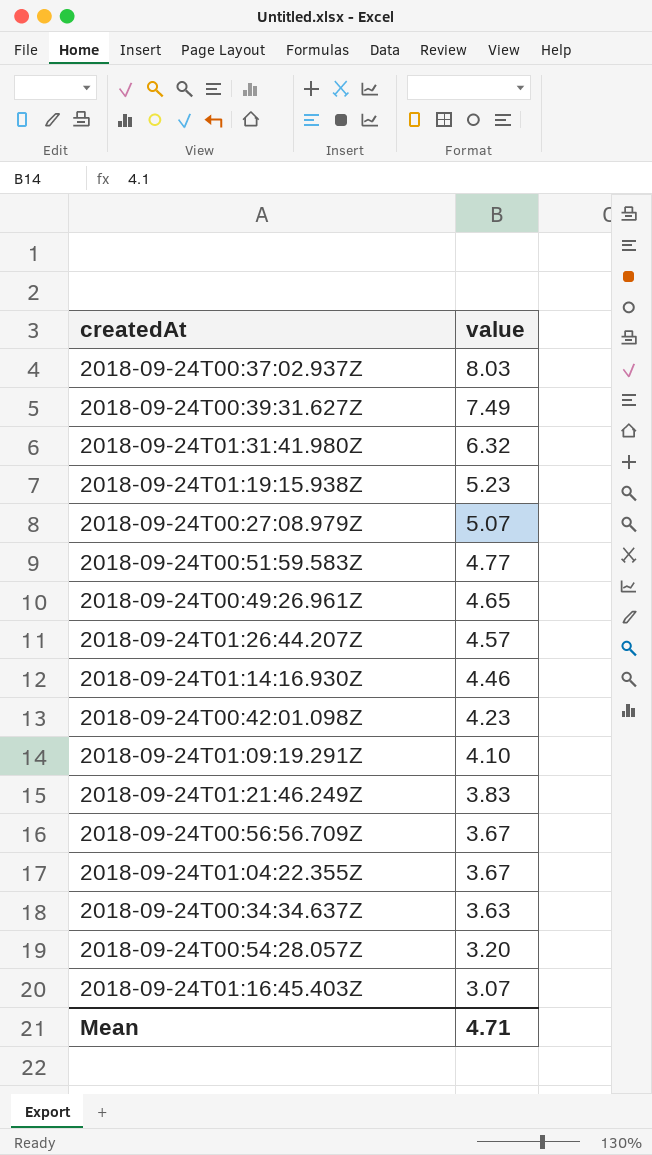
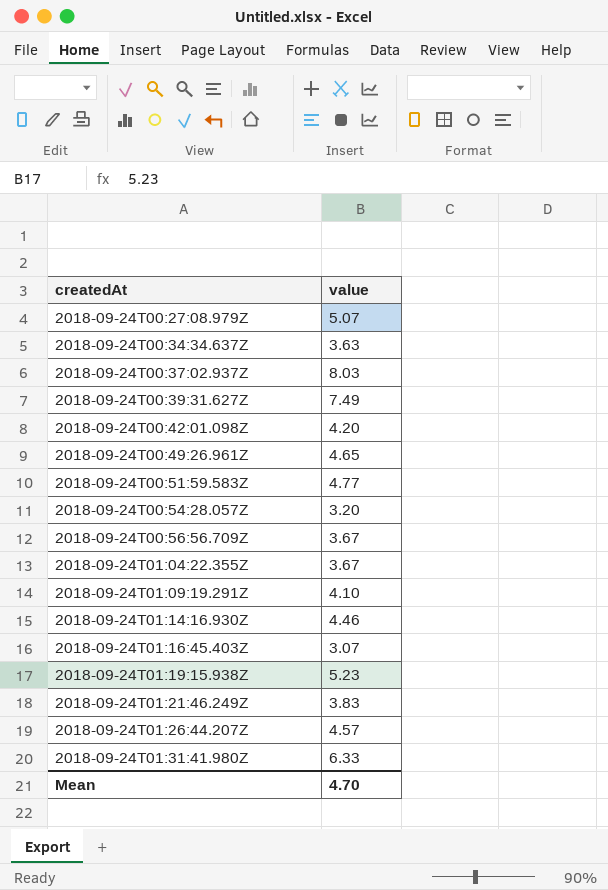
row order: value descending -> createdAt ascending
2018-09-24T00:42:01.098Z | value: 4.23 -> 4.20
2018-09-24T01:31:41.980Z | value: 6.32 -> 6.33
Mean | value: 4.71 -> 4.70

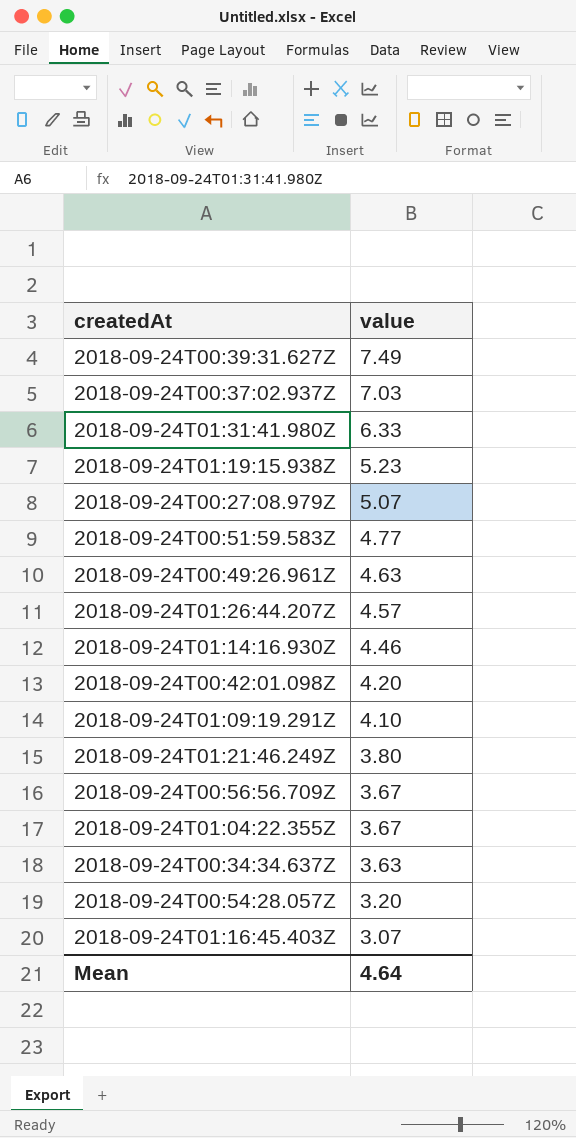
row order: createdAt ascending -> value descending
2018-09-24T00:37:02.937Z | value: 8.03 -> 7.03
2018-09-24T00:49:26.961Z | value: 4.65 -> 4.63
2018-09-24T01:21:46.249Z | value: 3.83 -> 3.80
Mean | value: 4.70 -> 4.64

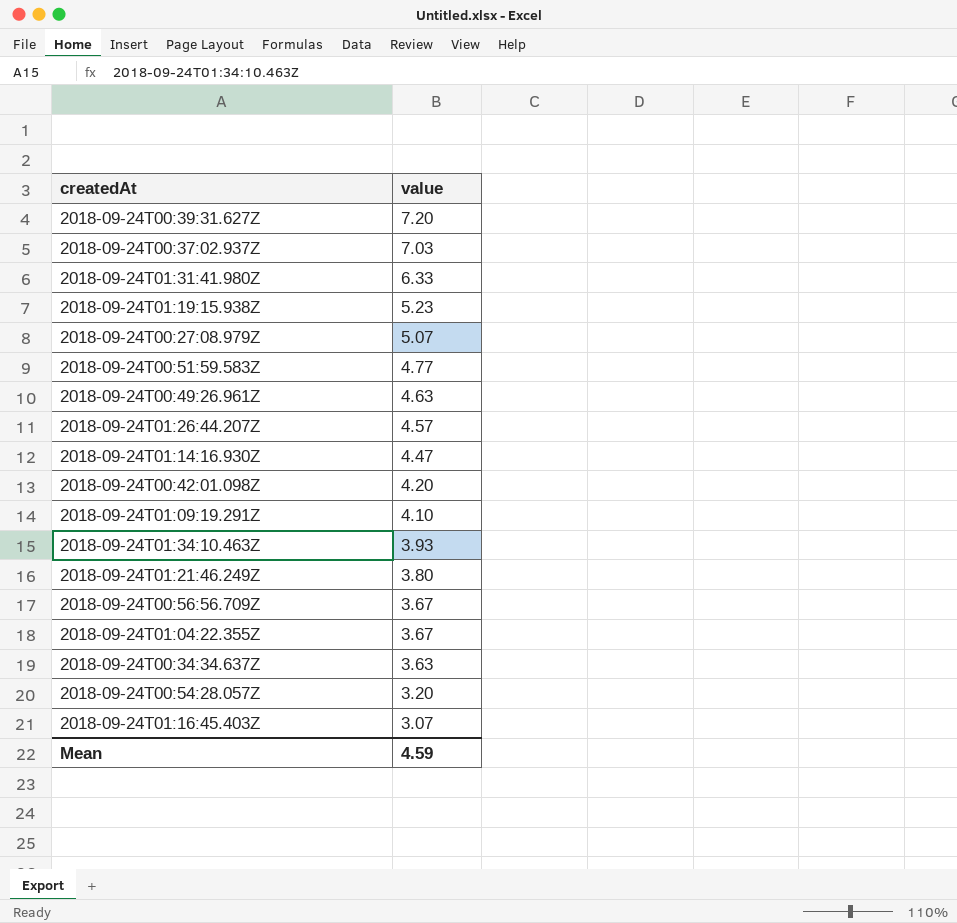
2018-09-24T00:39:31.627Z | value: 7.49 -> 7.20
2018-09-24T01:14:16.930Z | value: 4.46 -> 4.47
row 2018-09-24T01:34:10.463Z: none -> 3.93
Mean | value: 4.64 -> 4.59

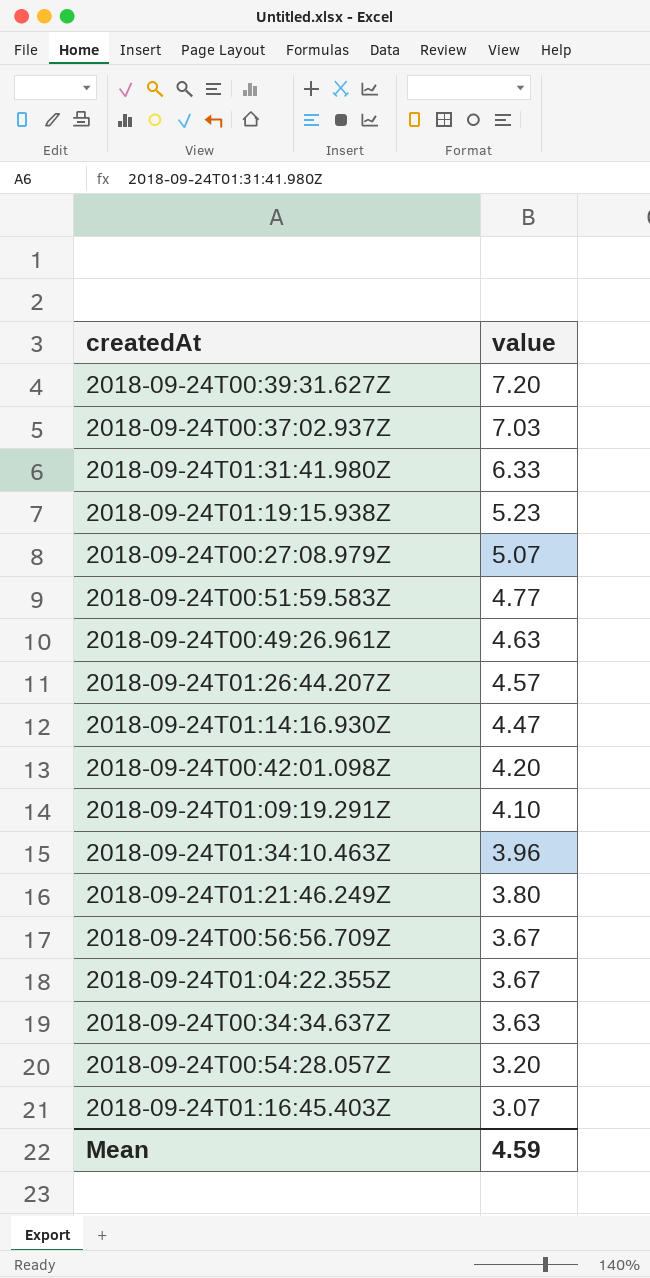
2018-09-24T01:34:10.463Z | value: 3.93 -> 3.96

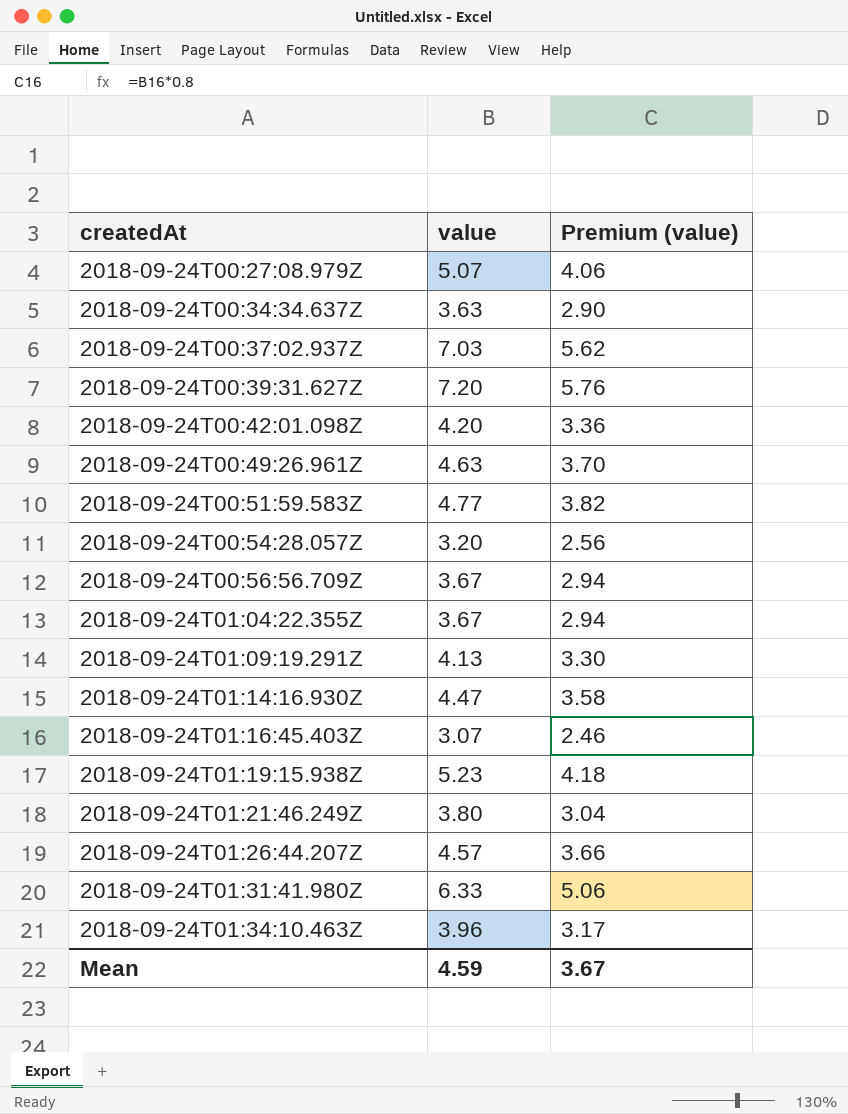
row order: value descending -> createdAt ascending
column Premium (value) | formula: none -> [value] * 0.8
2018-09-24T01:09:19.291Z | value: 4.10 -> 4.13

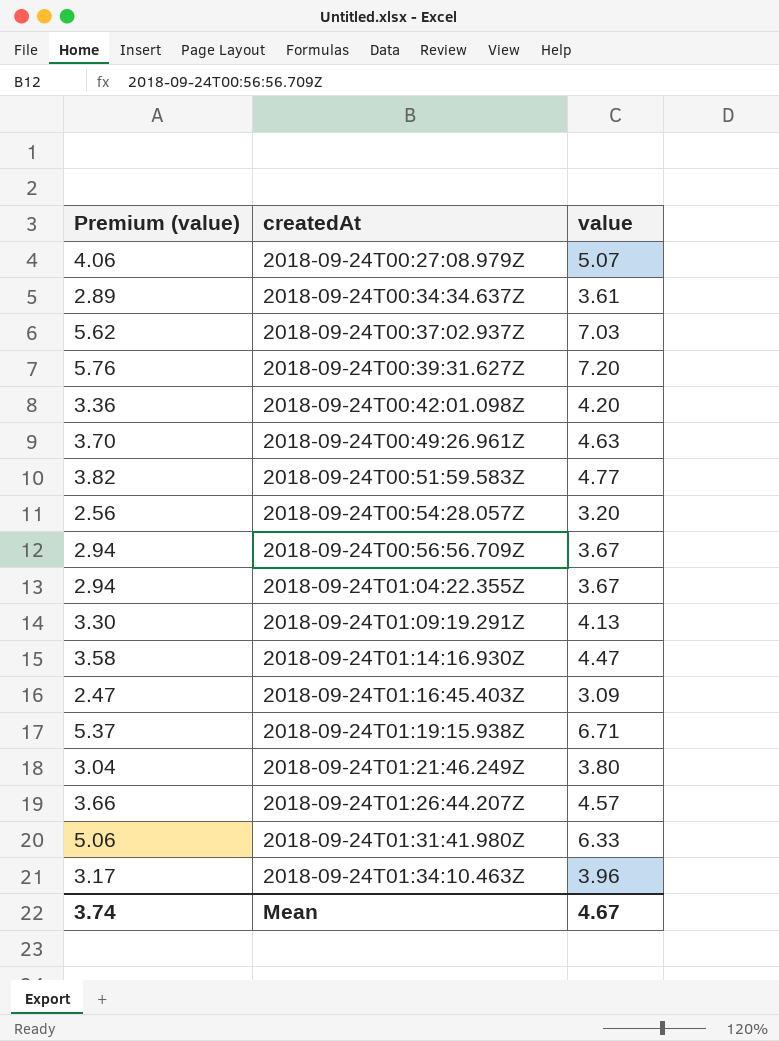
column Premium (value) | position: 3 -> 1
2018-09-24T00:34:34.637Z | Premium (value): 2.90 -> 2.89
2018-09-24T00:34:34.637Z | value: 3.63 -> 3.61
2018-09-24T01:16:45.403Z | Premium (value): 2.46 -> 2.47
2018-09-24T01:16:45.403Z | value: 3.07 -> 3.09
2018-09-24T01:19:15.938Z | Premium (value): 4.18 -> 5.37
2018-09-24T01:19:15.938Z | value: 5.23 -> 6.71
Mean | Premium (value): 3.67 -> 3.74
Mean | value: 4.59 -> 4.67

